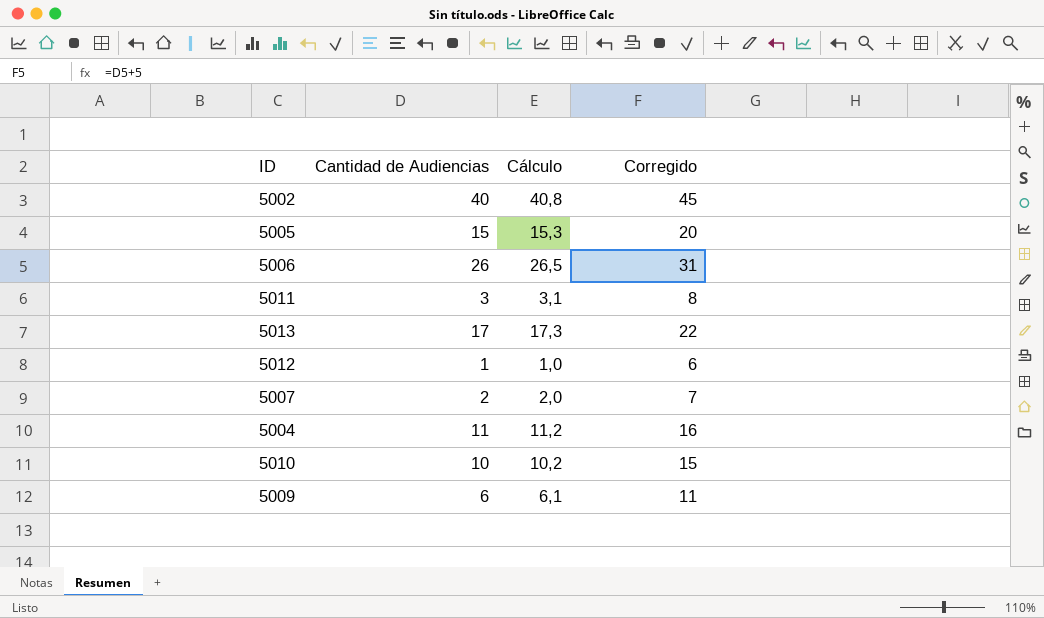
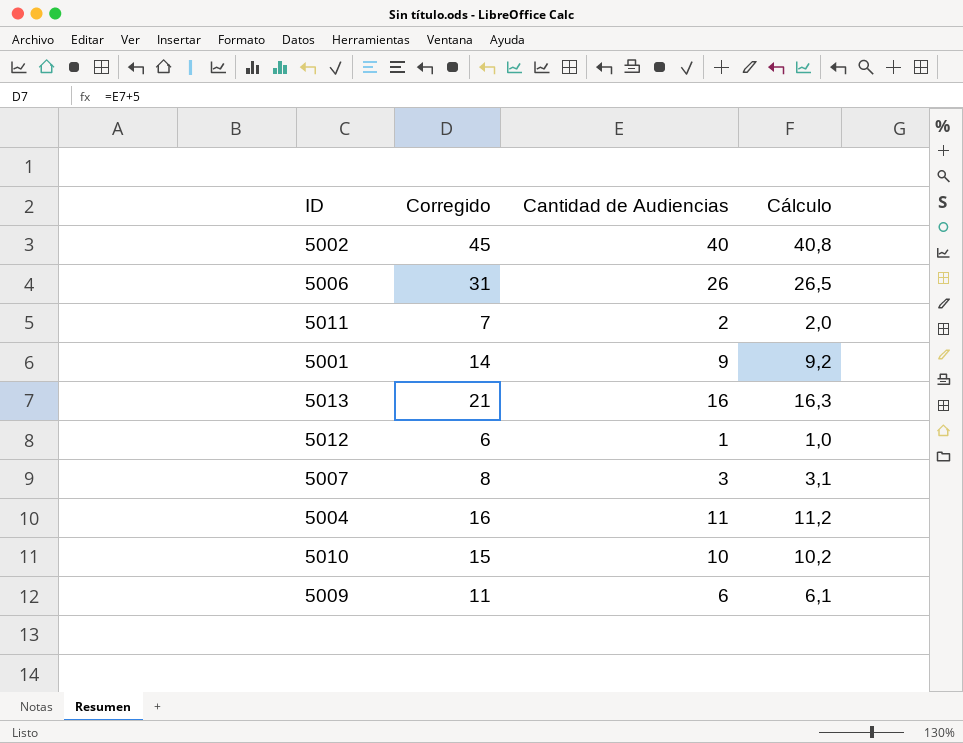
column Corregido | position: 4 -> 2
row 5005: 15 | 15,3 | 20 -> none
5011 | Corregido: 8 -> 7
5011 | Cantidad de Audiencias: 3 -> 2
5011 | Cálculo: 3,1 -> 2,0
row 5001: none -> 14 | 9 | 9,2
5013 | Corregido: 22 -> 21
5013 | Cantidad de Audiencias: 17 -> 16
5013 | Cálculo: 17,3 -> 16,3
5007 | Corregido: 7 -> 8
5007 | Cantidad de Audiencias: 2 -> 3
5007 | Cálculo: 2,0 -> 3,1

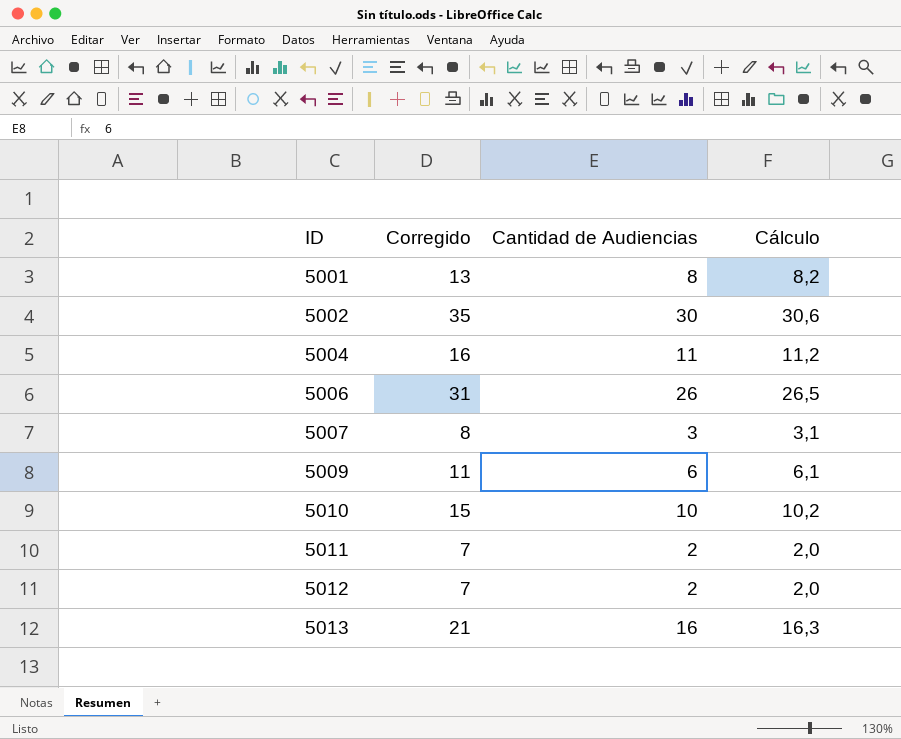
row order: none -> ID ascending
5001 | Corregido: 14 -> 13
5001 | Cantidad de Audiencias: 9 -> 8
5001 | Cálculo: 9,2 -> 8,2
5002 | Corregido: 45 -> 35
5002 | Cantidad de Audiencias: 40 -> 30
5002 | Cálculo: 40,8 -> 30,6
5012 | Corregido: 6 -> 7
5012 | Cantidad de Audiencias: 1 -> 2
5012 | Cálculo: 1,0 -> 2,0

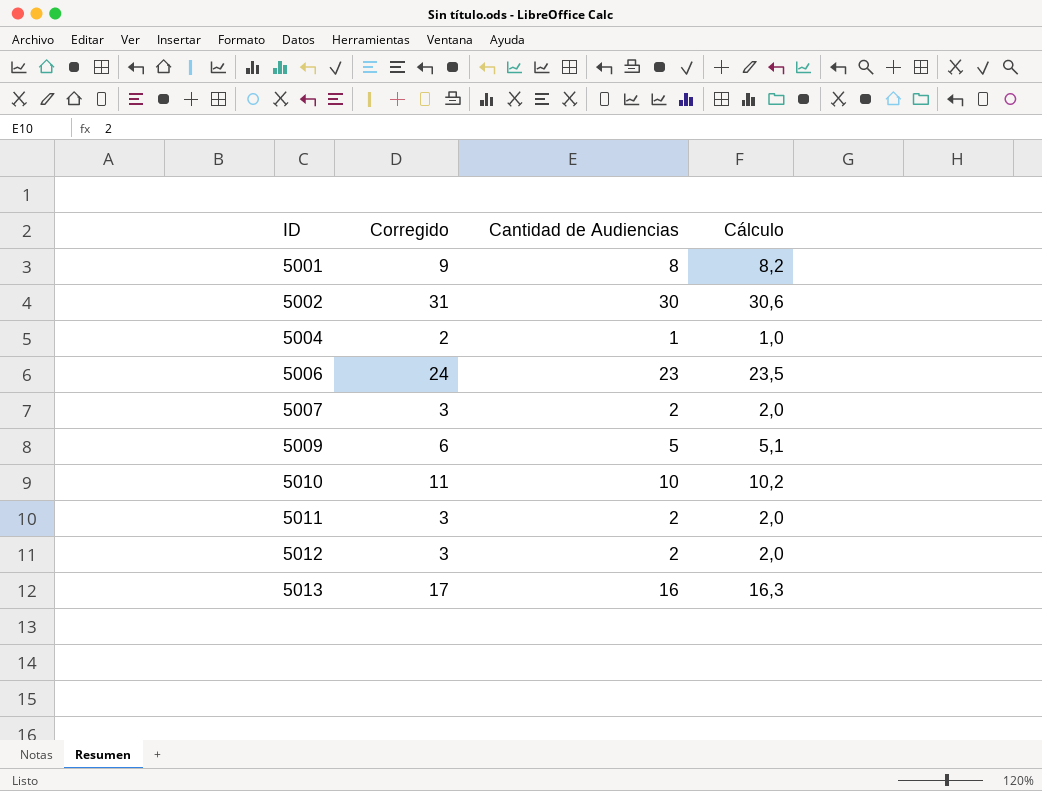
column Corregido | formula: [Cantidad de Audiencias] + 5 -> [Cantidad de Audiencias] + 1
5004 | Cantidad de Audiencias: 11 -> 1
5004 | Cálculo: 11,2 -> 1,0
5006 | Cantidad de Audiencias: 26 -> 23
5006 | Cálculo: 26,5 -> 23,5
5007 | Cantidad de Audiencias: 3 -> 2
5007 | Cálculo: 3,1 -> 2,0
5009 | Cantidad de Audiencias: 6 -> 5
5009 | Cálculo: 6,1 -> 5,1

